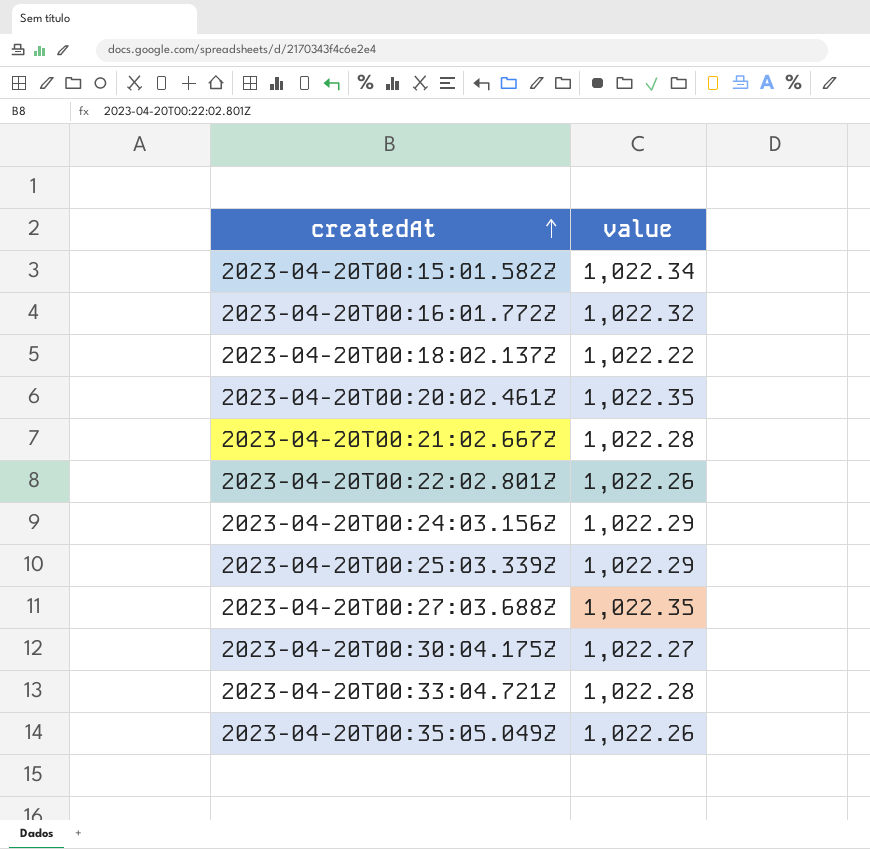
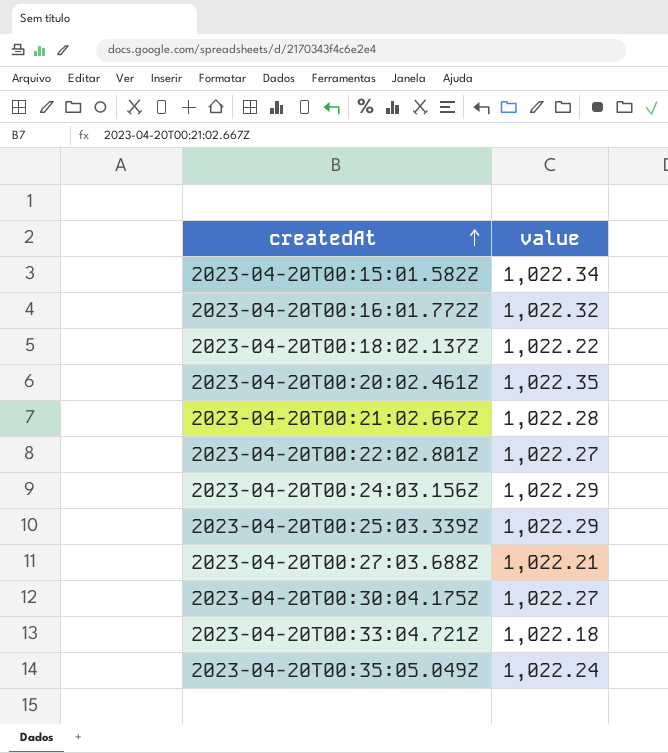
2023-04-20T00:22:02.801Z | value: 1,022.26 -> 1,022.27
2023-04-20T00:27:03.688Z | value: 1,022.35 -> 1,022.21
2023-04-20T00:33:04.721Z | value: 1,022.28 -> 1,022.18
2023-04-20T00:35:05.049Z | value: 1,022.26 -> 1,022.24

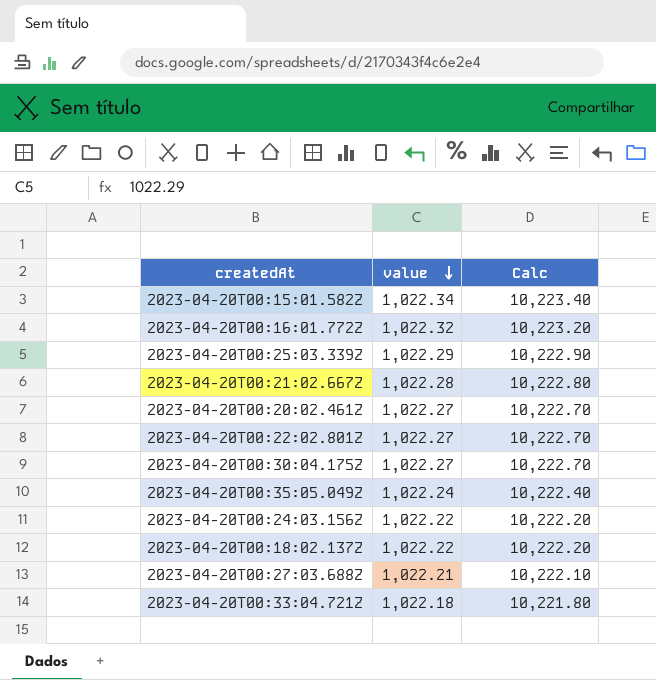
row order: createdAt ascending -> value descending
column Calc | formula: none -> [value] * 10
2023-04-20T00:20:02.461Z | value: 1,022.35 -> 1,022.27
2023-04-20T00:24:03.156Z | value: 1,022.29 -> 1,022.22

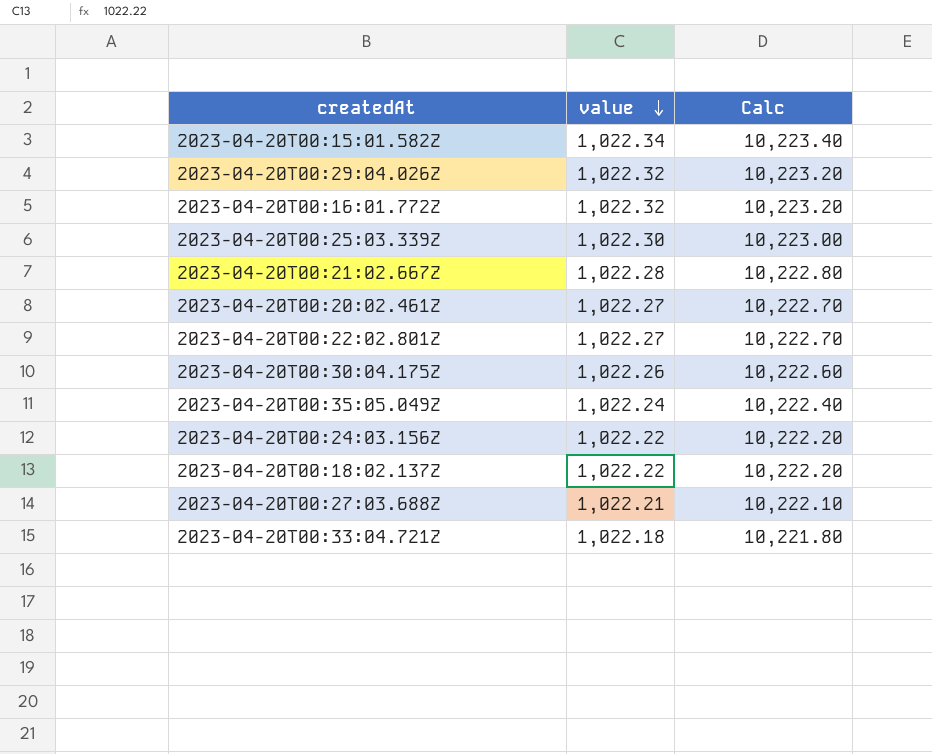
row 2023-04-20T00:29:04.026Z: none -> 1,022.32 | 10,223.20
2023-04-20T00:25:03.339Z | value: 1,022.29 -> 1,022.30
2023-04-20T00:25:03.339Z | Calc: 10,222.90 -> 10,223.00
2023-04-20T00:30:04.175Z | value: 1,022.27 -> 1,022.26
2023-04-20T00:30:04.175Z | Calc: 10,222.70 -> 10,222.60

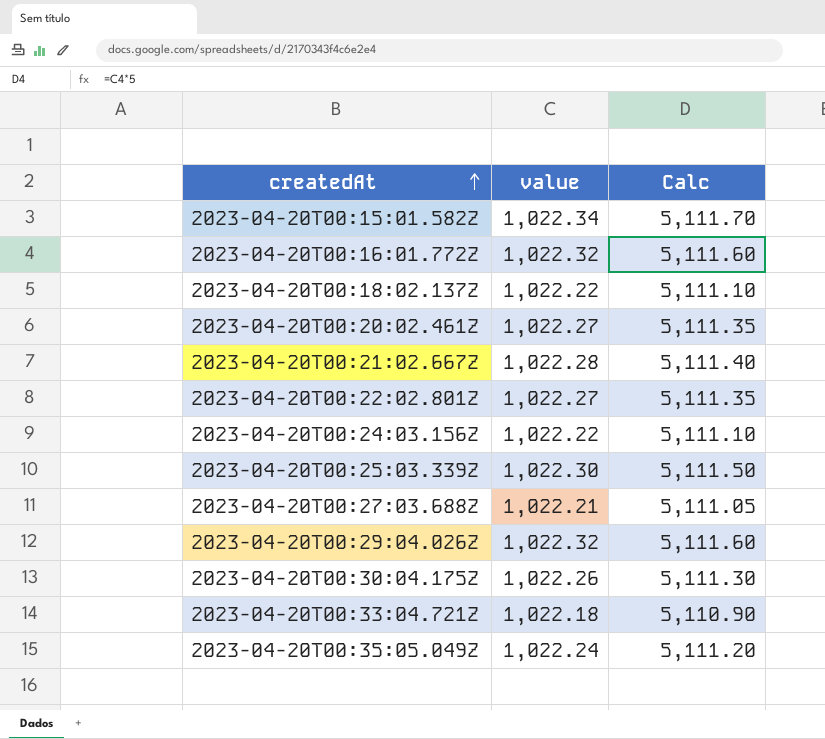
row order: value descending -> createdAt ascending
column Calc | formula: [value] * 10 -> [value] * 5

